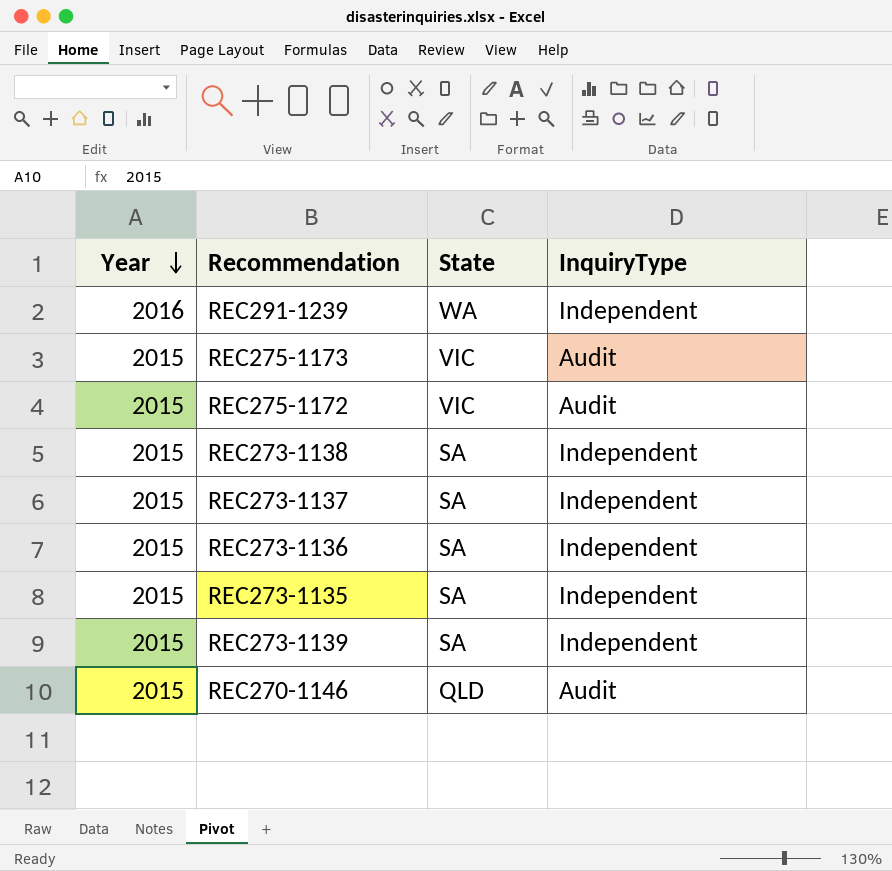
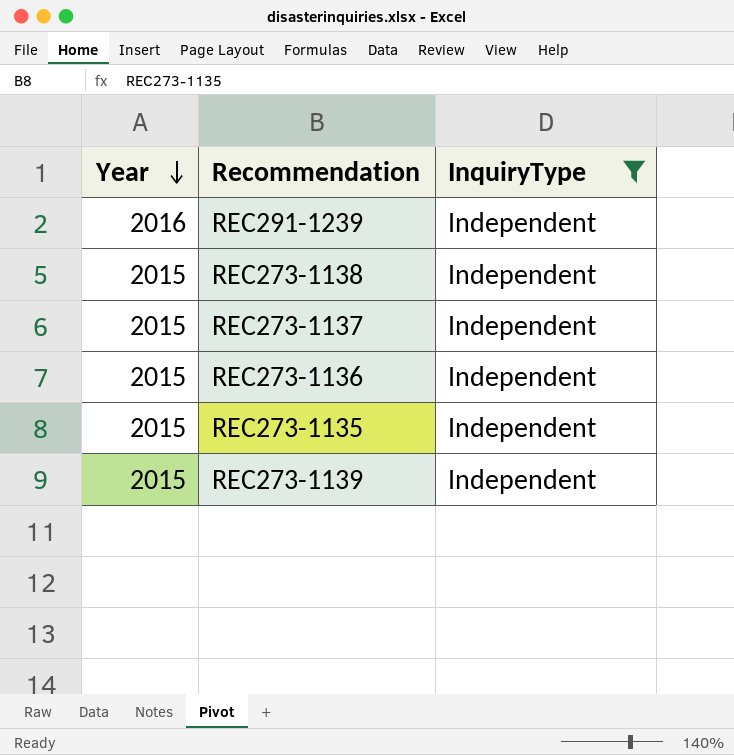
filter: none -> InquiryType = Independent
column State | position: 3 -> none

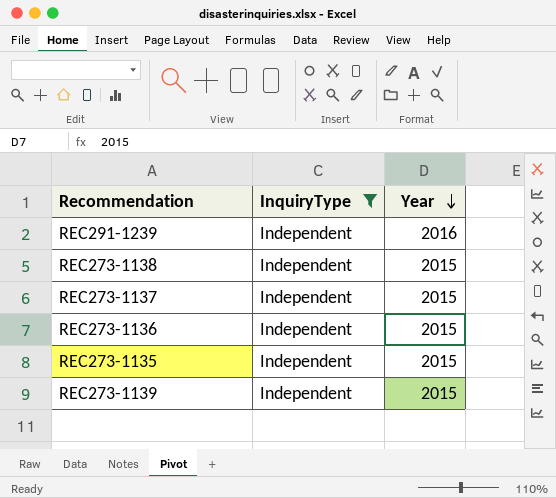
column Year | position: 1 -> 3

